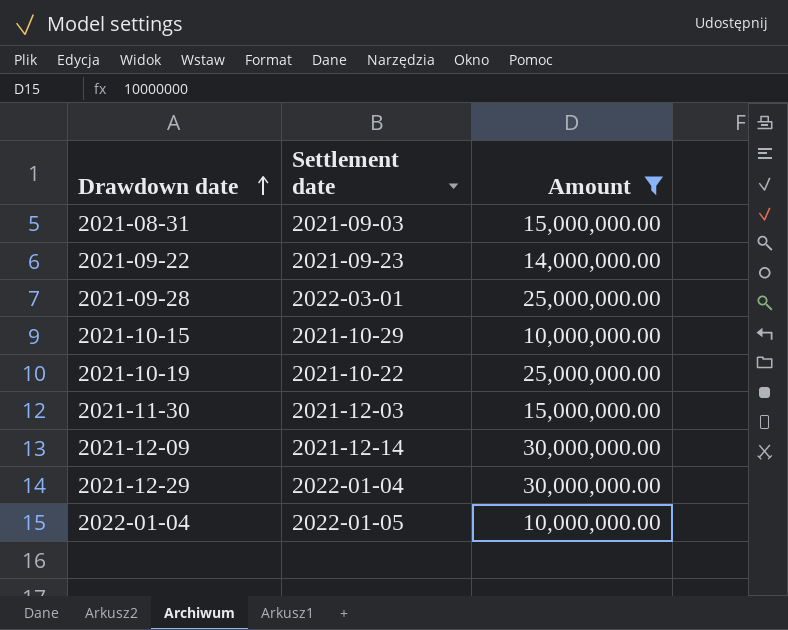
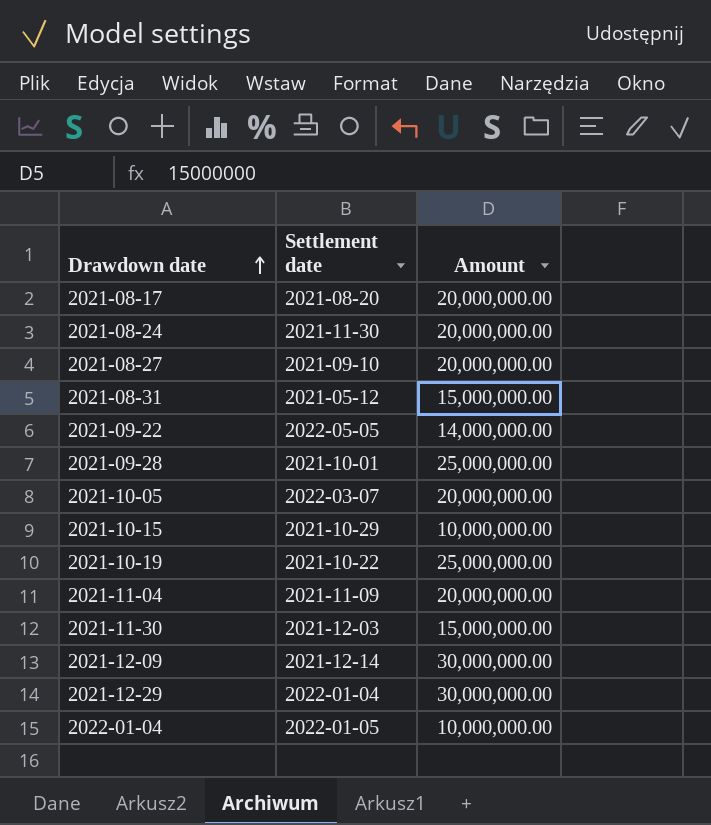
filter: Amount != 20,000,000.00 -> none
2021-08-31 | Settlement date: 2021-09-03 -> 2021-05-12
2021-09-22 | Settlement date: 2021-09-23 -> 2022-05-05
2021-09-28 | Settlement date: 2022-03-01 -> 2021-10-01

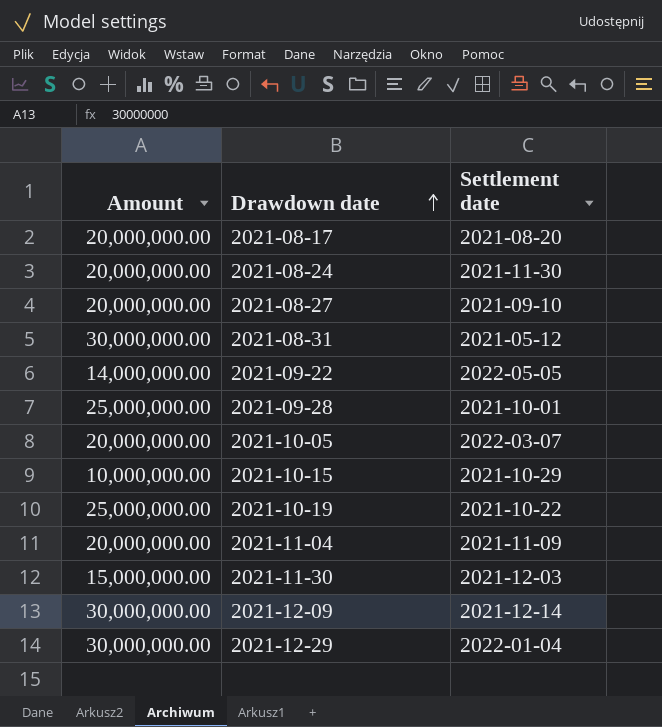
column Amount | position: 3 -> 1
row 2022-01-04: 2022-01-05 | 10,000,000.00 -> none
2021-08-31 | Amount: 15,000,000.00 -> 30,000,000.00

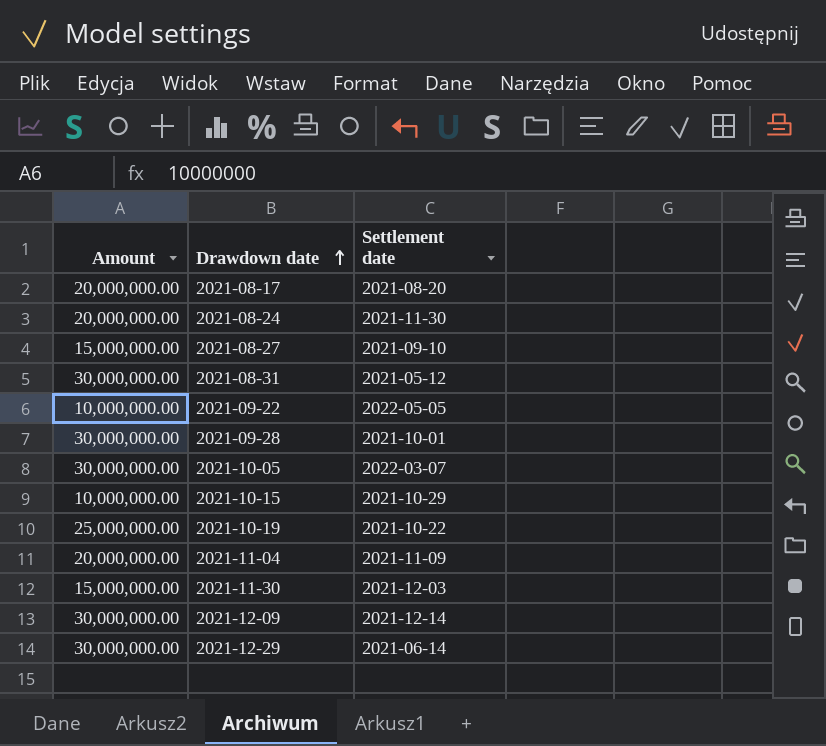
2021-08-27 | Amount: 20,000,000.00 -> 15,000,000.00
2021-09-22 | Amount: 14,000,000.00 -> 10,000,000.00
2021-09-28 | Amount: 25,000,000.00 -> 30,000,000.00
2021-10-05 | Amount: 20,000,000.00 -> 30,000,000.00
2021-12-29 | Settlement date: 2022-01-04 -> 2021-06-14

